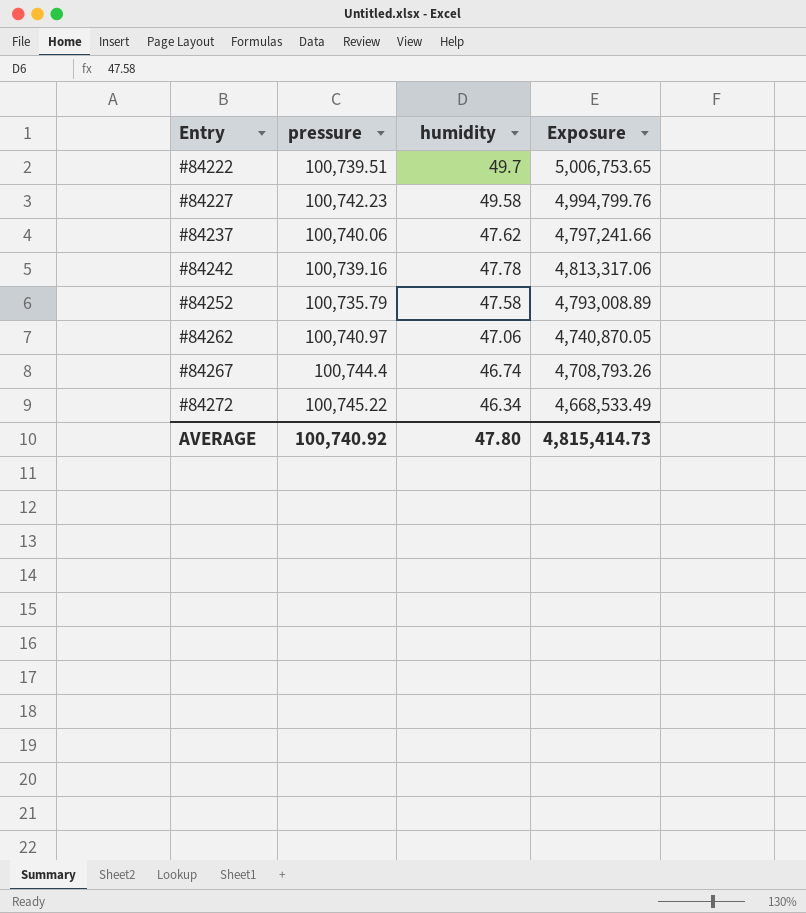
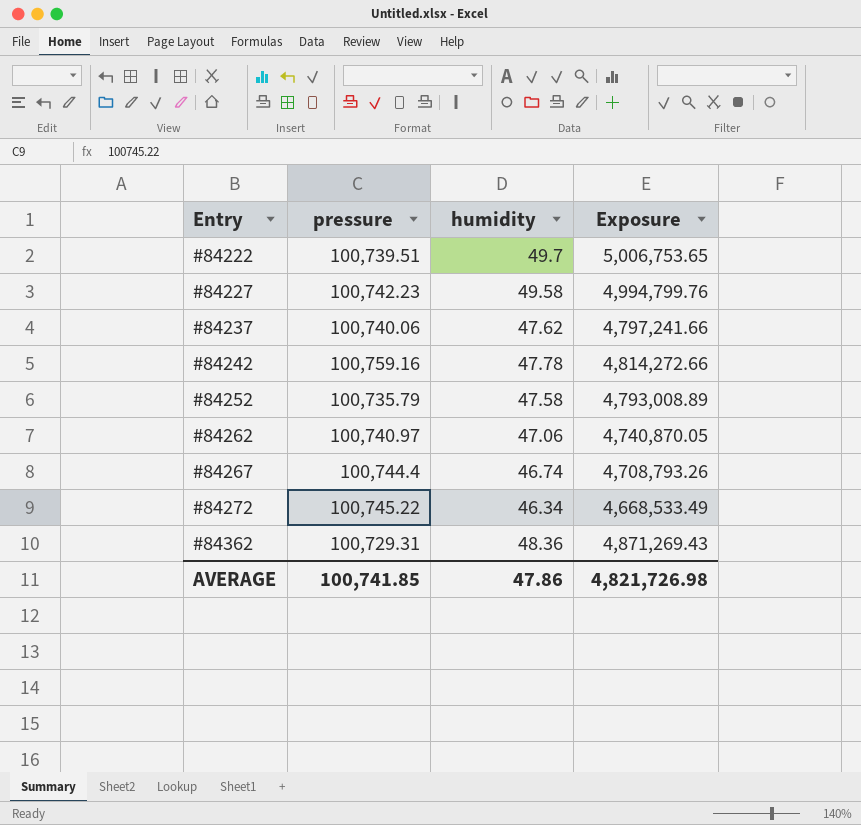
#84242 | pressure: 100,739.16 -> 100,759.16
#84242 | Exposure: 4,813,317.06 -> 4,814,272.66
row #84362: none -> 100,729.31 | 48.36 | 4,871,269.43
AVERAGE | pressure: 100,740.92 -> 100,741.85
AVERAGE | humidity: 47.80 -> 47.86
AVERAGE | Exposure: 4,815,414.73 -> 4,821,726.98

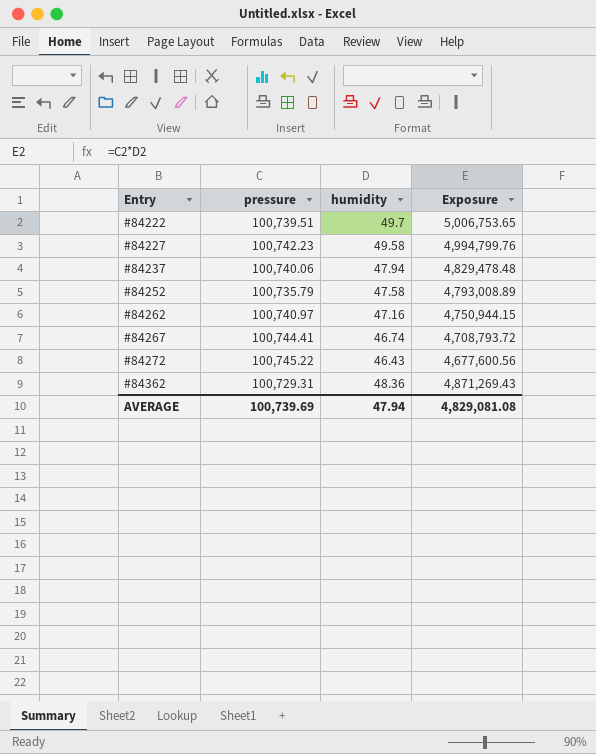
row #84242: 100,759.16 | 47.78 | 4,814,272.66 -> none
#84237 | humidity: 47.62 -> 47.94
#84237 | Exposure: 4,797,241.66 -> 4,829,478.48
#84262 | humidity: 47.06 -> 47.16
#84262 | Exposure: 4,740,870.05 -> 4,750,944.15
#84267 | pressure: 100,744.4 -> 100,744.41
#84267 | Exposure: 4,708,793.26 -> 4,708,793.72
#84272 | humidity: 46.34 -> 46.43
#84272 | Exposure: 4,668,533.49 -> 4,677,600.56
AVERAGE | pressure: 100,741.85 -> 100,739.69
AVERAGE | humidity: 47.86 -> 47.94
AVERAGE | Exposure: 4,821,726.98 -> 4,829,081.08

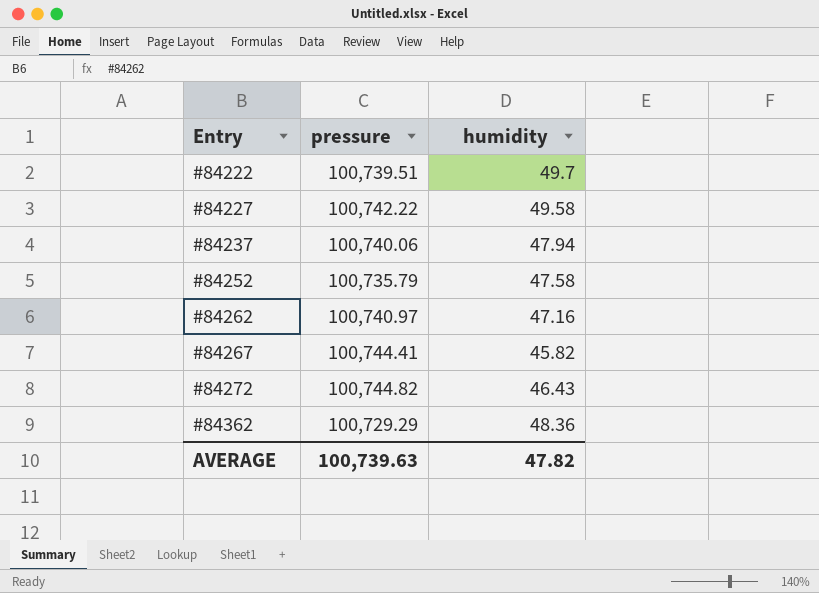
column Exposure | formula: [pressure] * [humidity] -> none
#84227 | pressure: 100,742.23 -> 100,742.22
#84267 | humidity: 46.74 -> 45.82
#84272 | pressure: 100,745.22 -> 100,744.82
#84362 | pressure: 100,729.31 -> 100,729.29
AVERAGE | pressure: 100,739.69 -> 100,739.63
AVERAGE | humidity: 47.94 -> 47.82

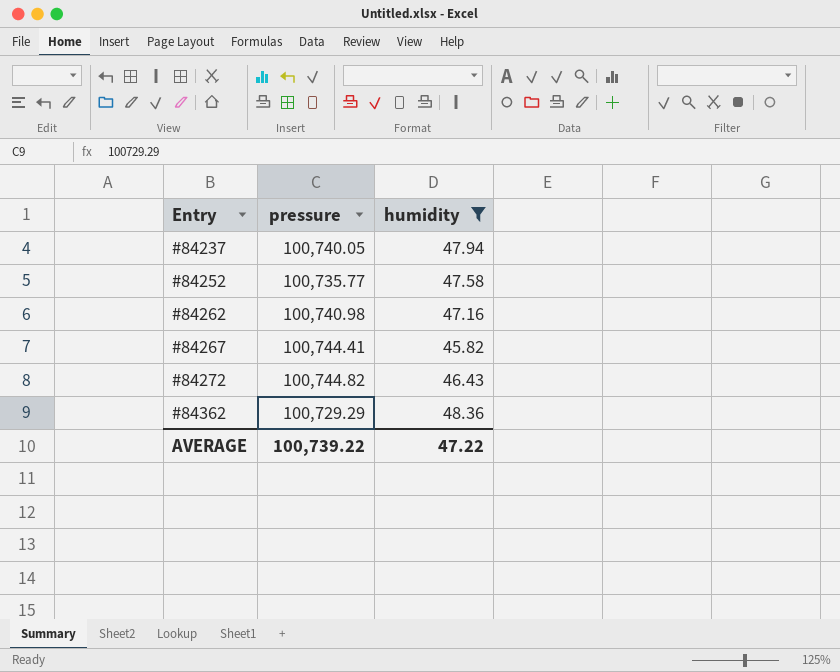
filter: none -> humidity <= 48.36
#84237 | pressure: 100,740.06 -> 100,740.05
#84252 | pressure: 100,735.79 -> 100,735.77
#84262 | pressure: 100,740.97 -> 100,740.98
AVERAGE | pressure: 100,739.63 -> 100,739.22
AVERAGE | humidity: 47.82 -> 47.22

